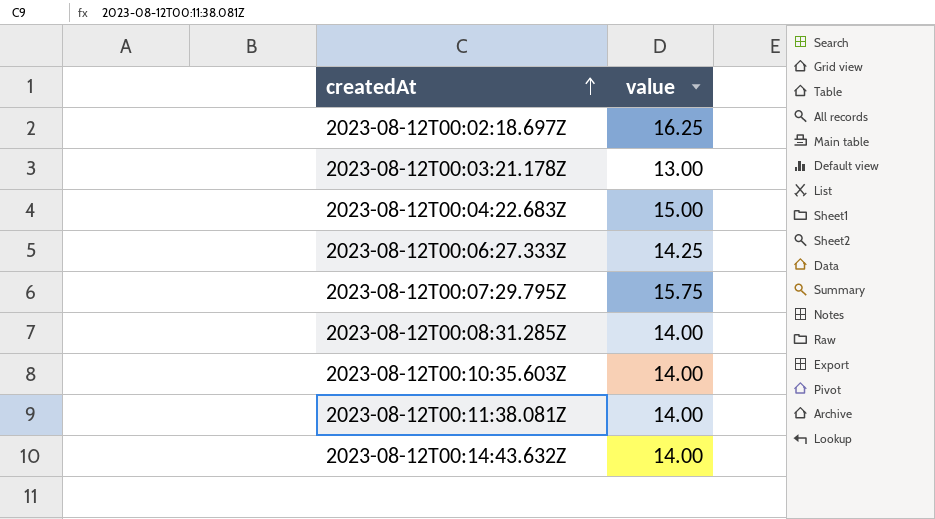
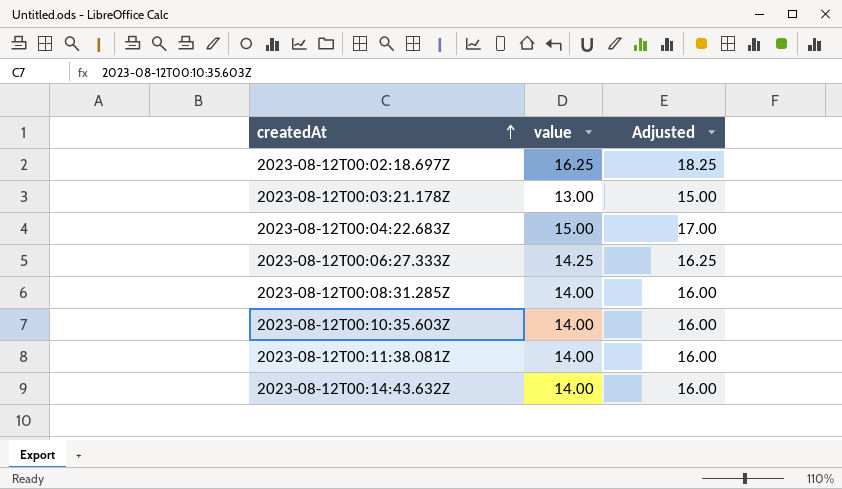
column Adjusted | formula: none -> [value] + 2
row 2023-08-12T00:07:29.795Z: 15.75 -> none

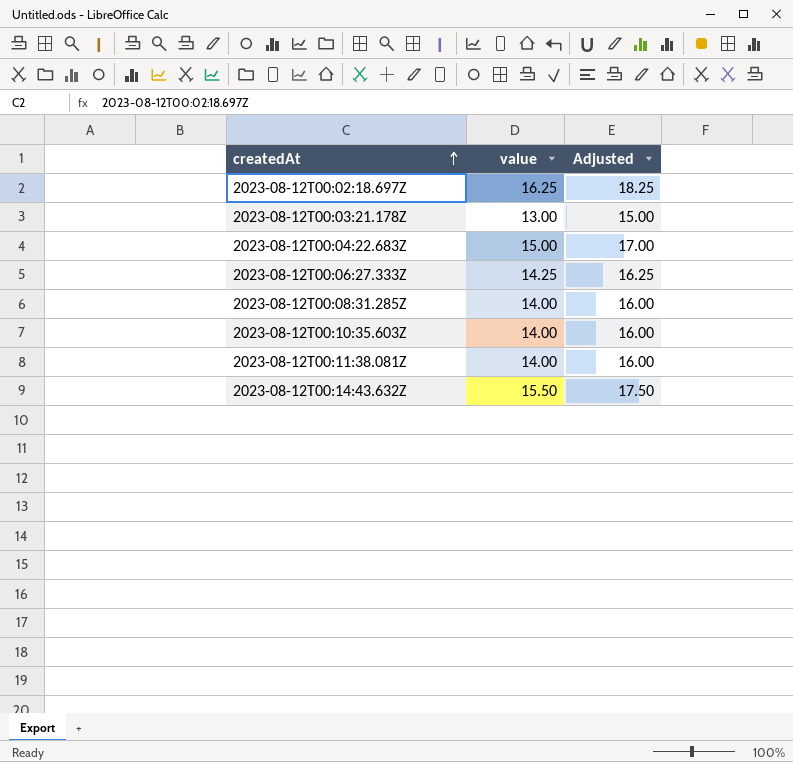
2023-08-12T00:14:43.632Z | value: 14.00 -> 15.50
2023-08-12T00:14:43.632Z | Adjusted: 16.00 -> 17.50

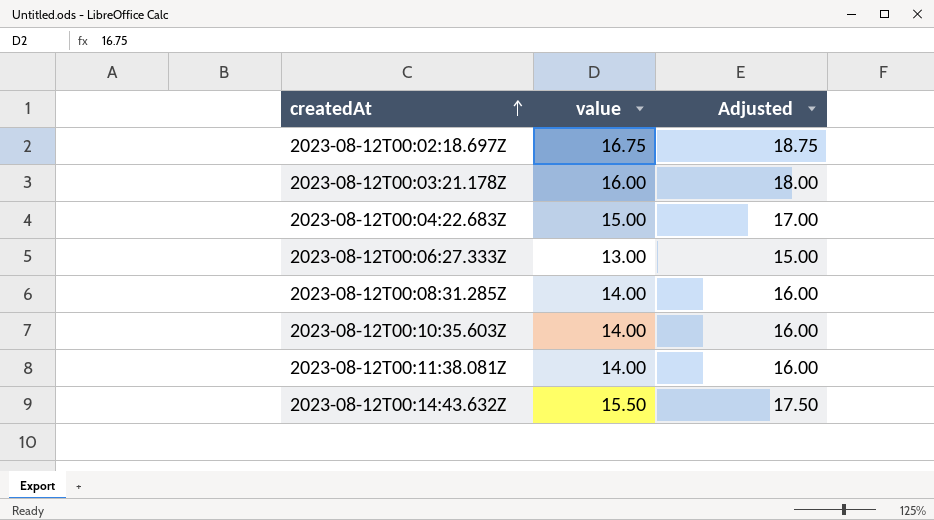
2023-08-12T00:02:18.697Z | value: 16.25 -> 16.75
2023-08-12T00:02:18.697Z | Adjusted: 18.25 -> 18.75
2023-08-12T00:03:21.178Z | value: 13.00 -> 16.00
2023-08-12T00:03:21.178Z | Adjusted: 15.00 -> 18.00
2023-08-12T00:06:27.333Z | value: 14.25 -> 13.00
2023-08-12T00:06:27.333Z | Adjusted: 16.25 -> 15.00

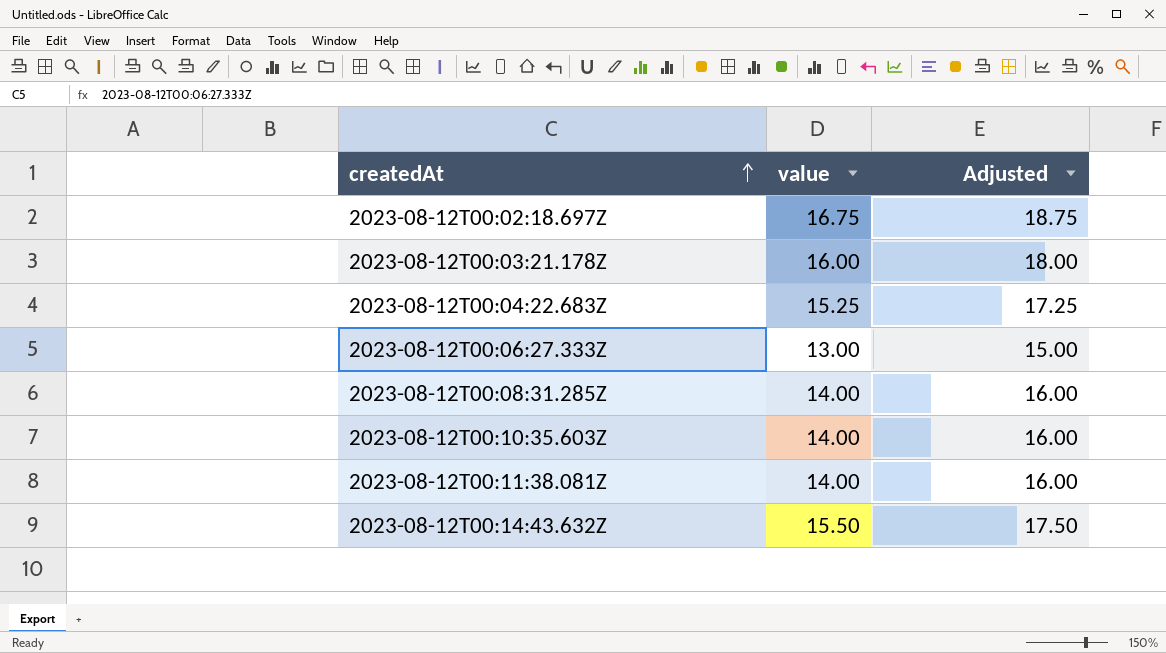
2023-08-12T00:04:22.683Z | value: 15.00 -> 15.25
2023-08-12T00:04:22.683Z | Adjusted: 17.00 -> 17.25

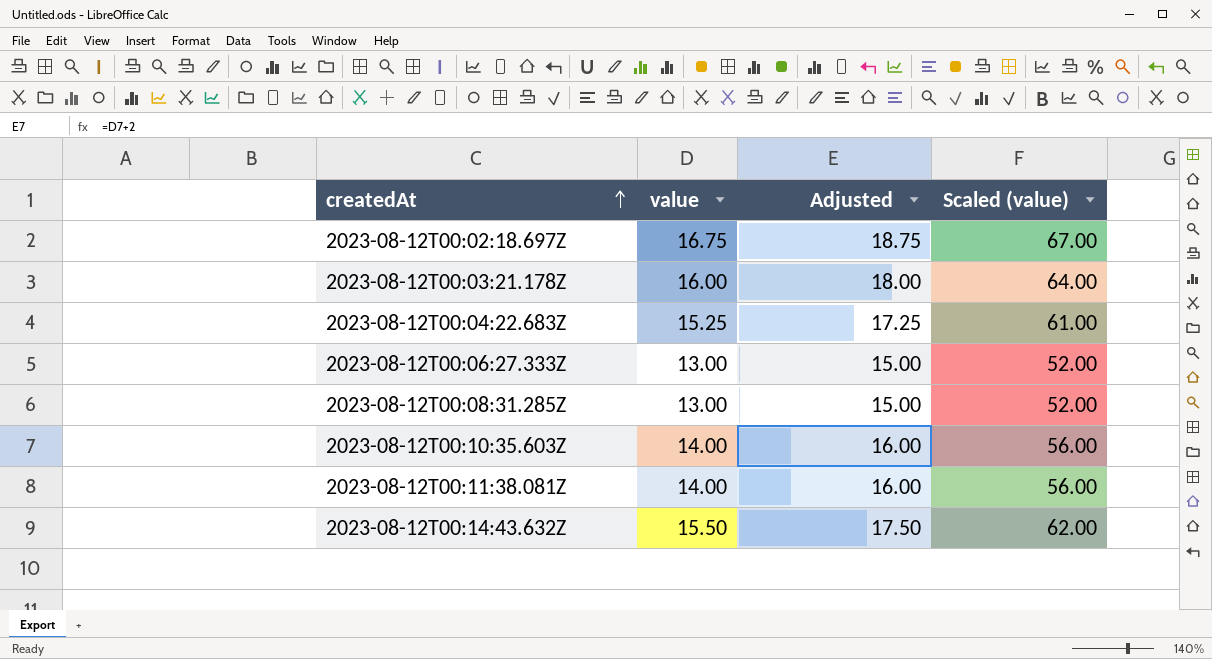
column Scaled (value) | formula: none -> [value] * 4
2023-08-12T00:08:31.285Z | value: 14.00 -> 13.00
2023-08-12T00:08:31.285Z | Adjusted: 16.00 -> 15.00

